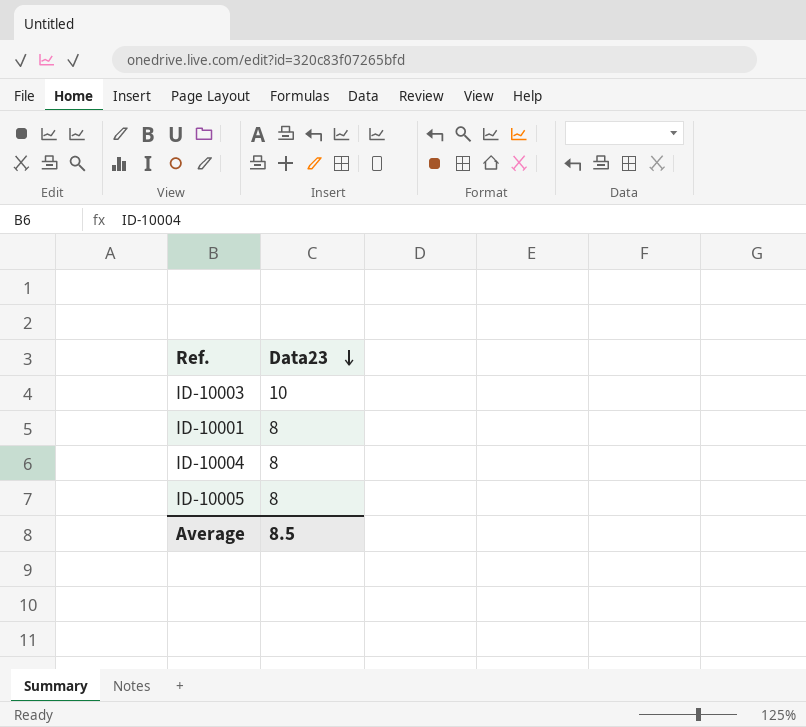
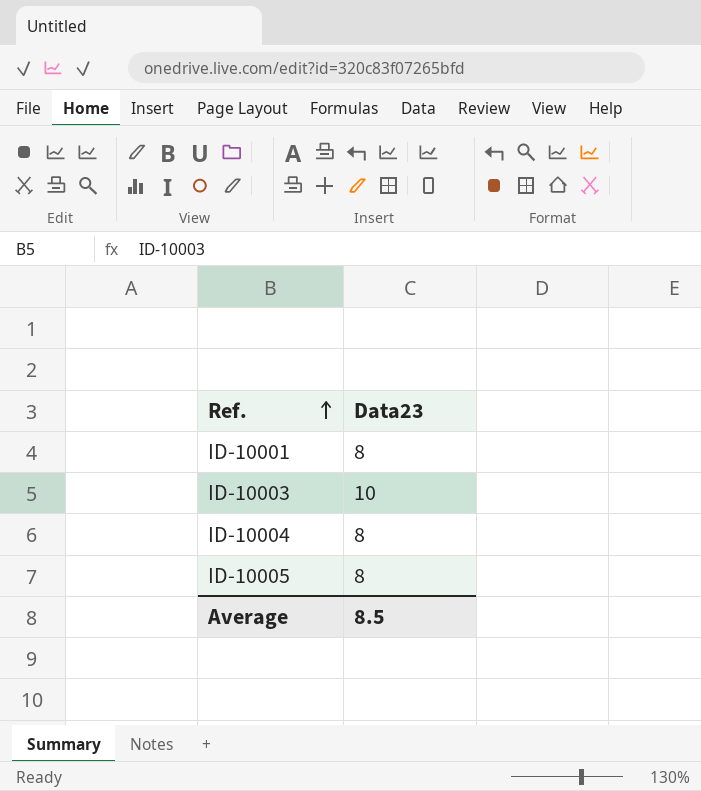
row order: Data23 descending -> Ref. ascending

